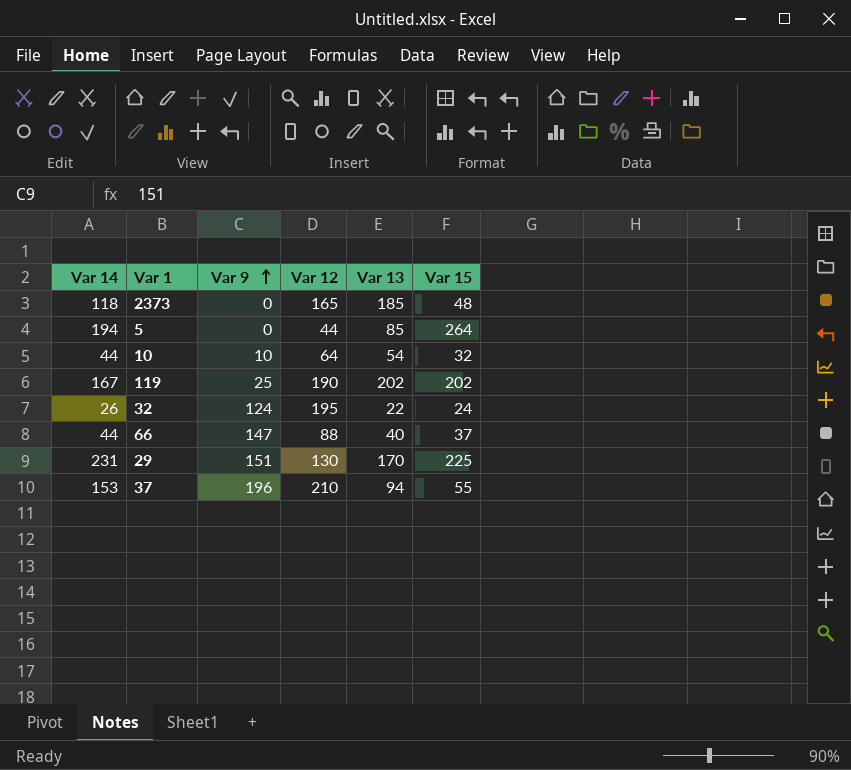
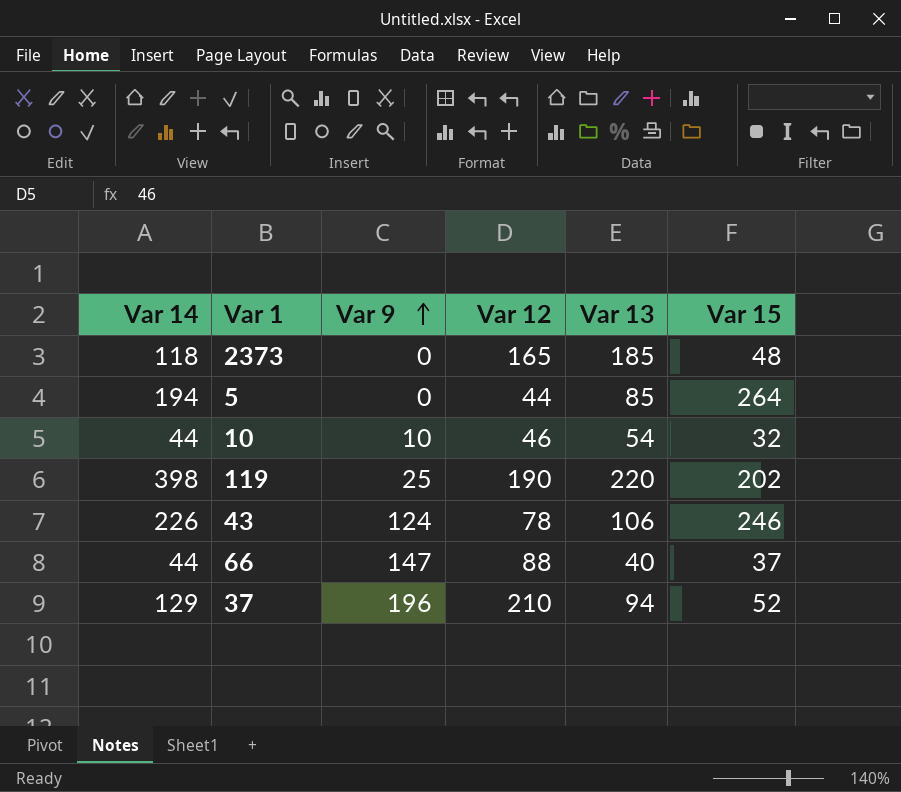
row 32: 26 | 124 | 195 | 22 | 24 -> none
row 29: 231 | 151 | 130 | 170 | 225 -> none
10 | Var 12: 64 -> 46
119 | Var 14: 167 -> 398
119 | Var 13: 202 -> 220
row 43: none -> 226 | 124 | 78 | 106 | 246
37 | Var 14: 153 -> 129
37 | Var 15: 55 -> 52

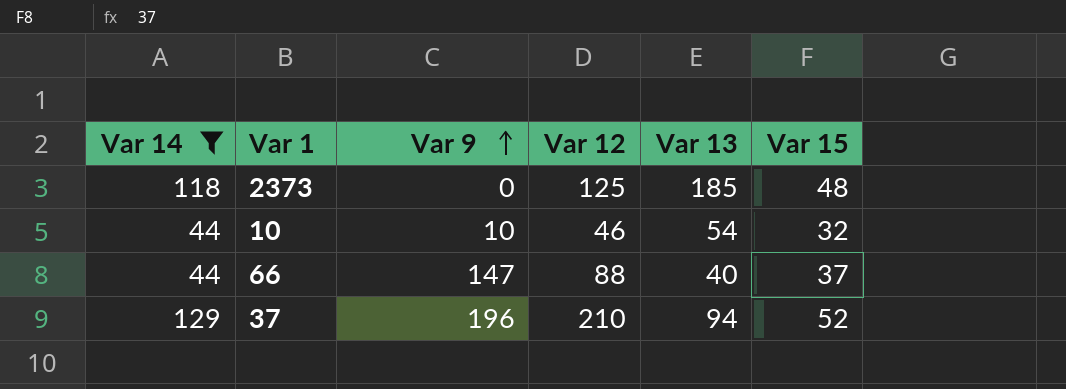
filter: none -> Var 14 <= 129
2373 | Var 12: 165 -> 125

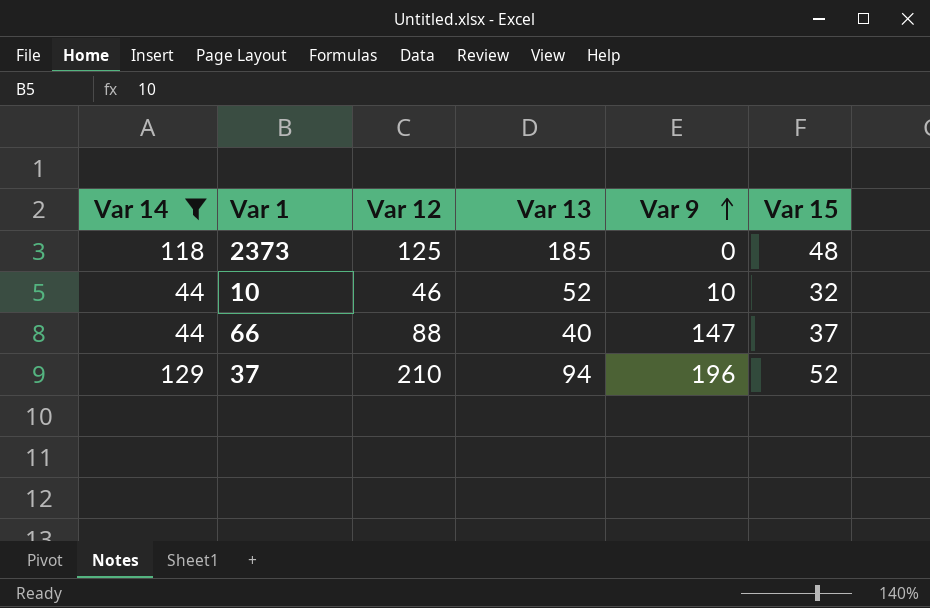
column Var 9 | position: 3 -> 5
10 | Var 13: 54 -> 52

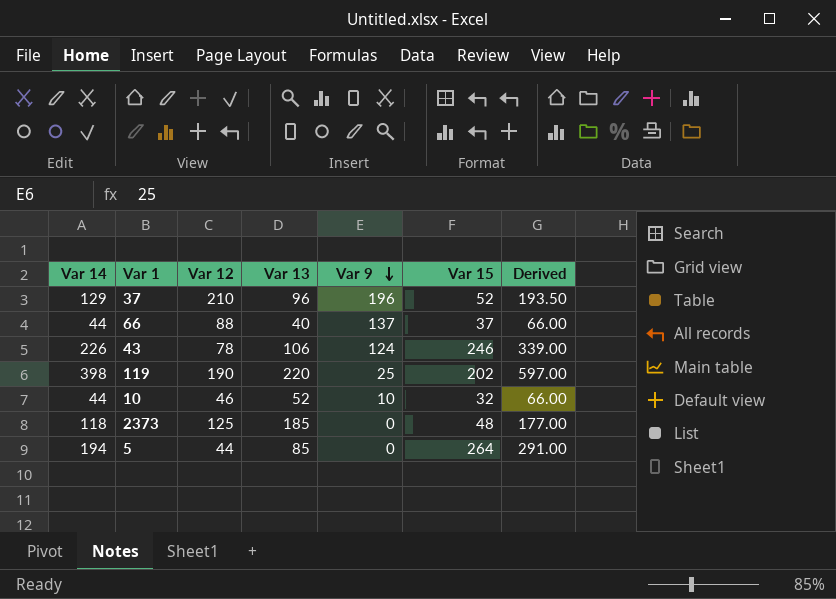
filter: Var 14 <= 129 -> none
row order: Var 9 ascending -> Var 9 descending
column Derived | formula: none -> [Var 14] * 1.5
37 | Var 13: 94 -> 96
66 | Var 9: 147 -> 137

